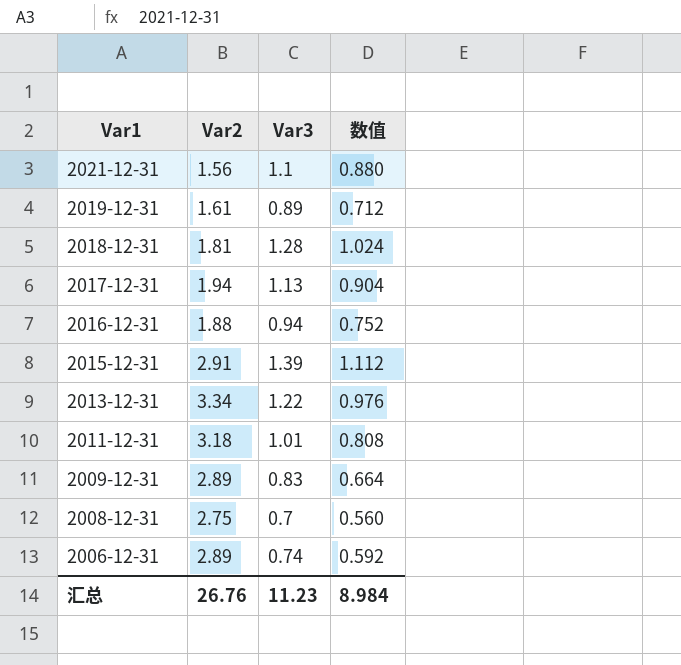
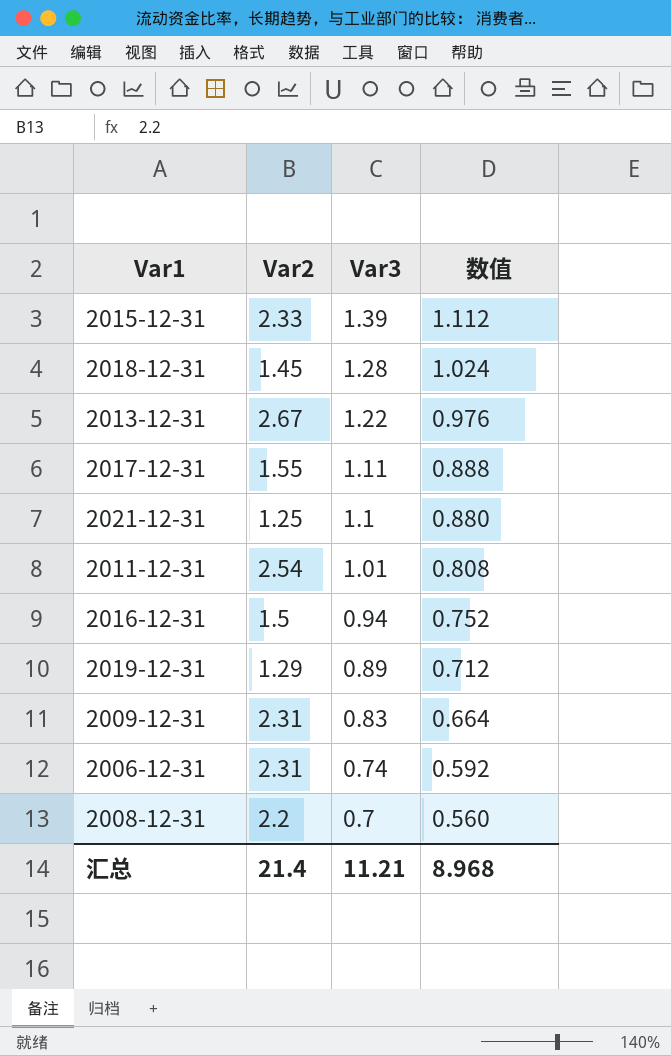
row order: Var1 descending -> Var3 descending
2015-12-31 | Var2: 2.91 -> 2.33
2018-12-31 | Var2: 1.81 -> 1.45
2013-12-31 | Var2: 3.34 -> 2.67
2017-12-31 | Var2: 1.94 -> 1.55
2017-12-31 | Var3: 1.13 -> 1.11
2017-12-31 | 数值: 0.904 -> 0.888
2021-12-31 | Var2: 1.56 -> 1.25
2011-12-31 | Var2: 3.18 -> 2.54
2016-12-31 | Var2: 1.88 -> 1.5
2019-12-31 | Var2: 1.61 -> 1.29
2009-12-31 | Var2: 2.89 -> 2.31
2006-12-31 | Var2: 2.89 -> 2.31
2008-12-31 | Var2: 2.75 -> 2.2
汇总 | Var2: 26.76 -> 21.4
汇总 | Var3: 11.23 -> 11.21
汇总 | 数值: 8.984 -> 8.968

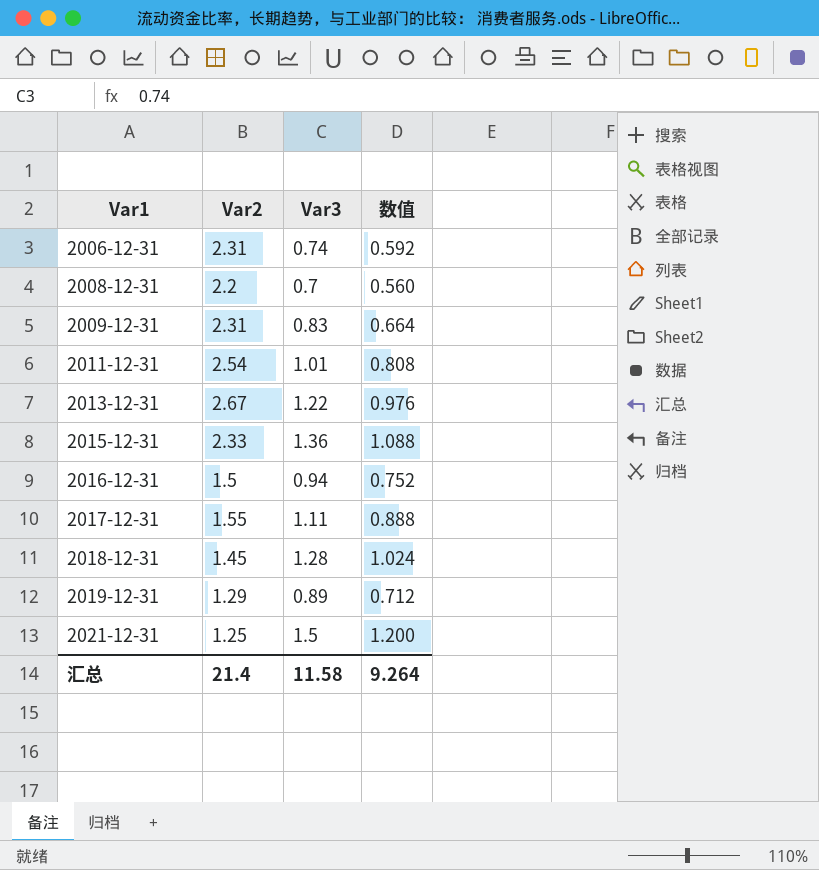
row order: Var3 descending -> Var1 ascending
2015-12-31 | Var3: 1.39 -> 1.36
2015-12-31 | 数值: 1.112 -> 1.088
2021-12-31 | Var3: 1.1 -> 1.5
2021-12-31 | 数值: 0.880 -> 1.200
汇总 | Var3: 11.21 -> 11.58
汇总 | 数值: 8.968 -> 9.264

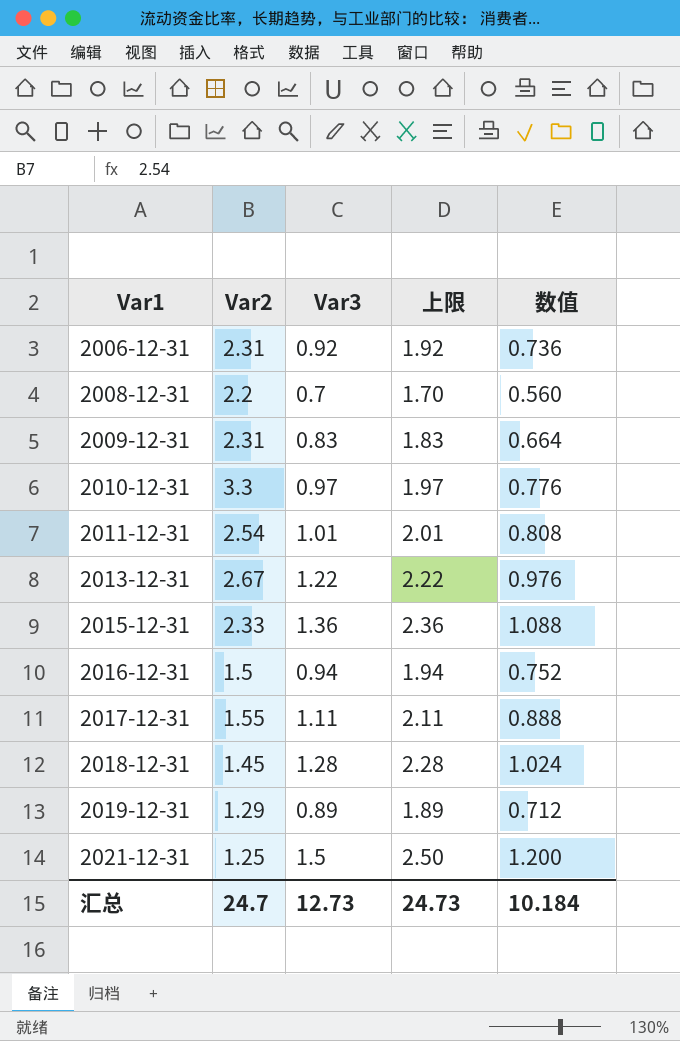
column 上限 | formula: none -> [Var3] + 1
2006-12-31 | Var3: 0.74 -> 0.92
2006-12-31 | 数值: 0.592 -> 0.736
row 2010-12-31: none -> 3.3 | 0.97 | 1.97 | 0.776
汇总 | Var2: 21.4 -> 24.7
汇总 | Var3: 11.58 -> 12.73
汇总 | 数值: 9.264 -> 10.184

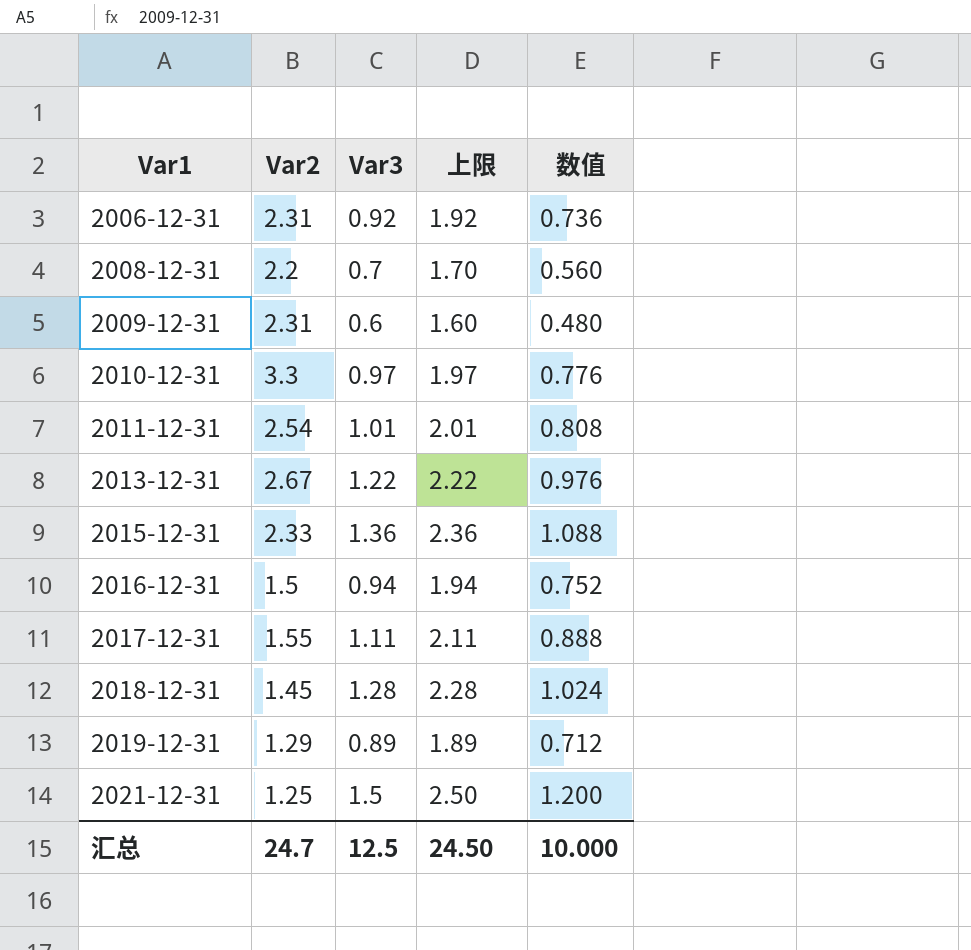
2009-12-31 | Var3: 0.83 -> 0.6
2009-12-31 | 上限: 1.83 -> 1.60
2009-12-31 | 数值: 0.664 -> 0.480
汇总 | Var3: 12.73 -> 12.5
汇总 | 上限: 24.73 -> 24.50
汇总 | 数值: 10.184 -> 10.000

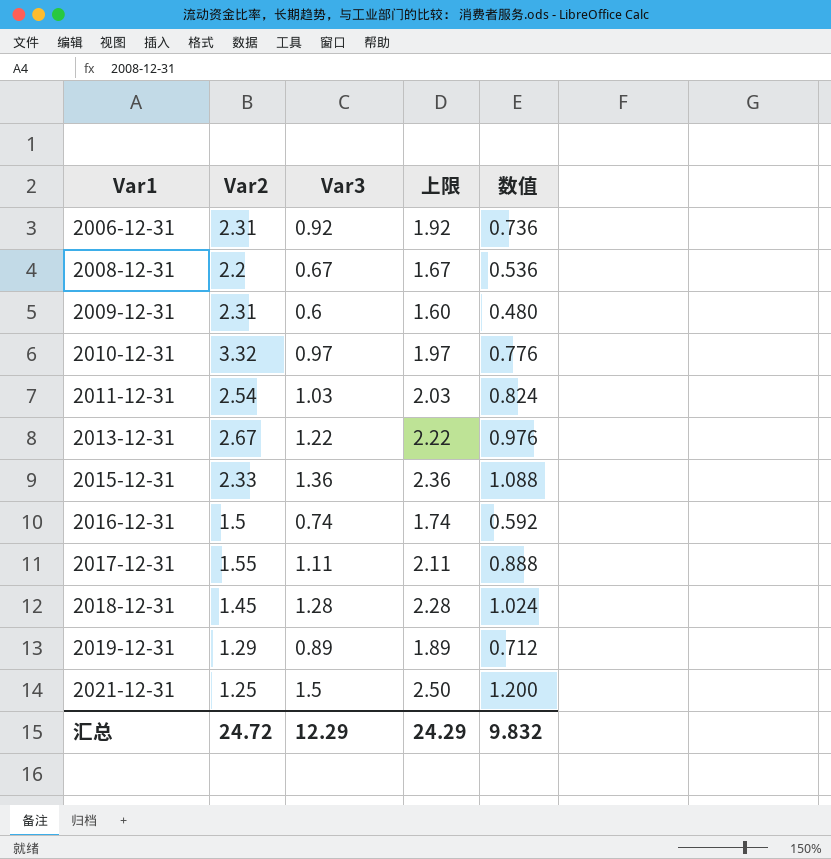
2008-12-31 | Var3: 0.7 -> 0.67
2008-12-31 | 上限: 1.70 -> 1.67
2008-12-31 | 数值: 0.560 -> 0.536
2010-12-31 | Var2: 3.3 -> 3.32
2011-12-31 | Var3: 1.01 -> 1.03
2011-12-31 | 上限: 2.01 -> 2.03
2011-12-31 | 数值: 0.808 -> 0.824
2016-12-31 | Var3: 0.94 -> 0.74
2016-12-31 | 上限: 1.94 -> 1.74
2016-12-31 | 数值: 0.752 -> 0.592
汇总 | Var2: 24.7 -> 24.72
汇总 | Var3: 12.5 -> 12.29
汇总 | 上限: 24.50 -> 24.29
汇总 | 数值: 10.000 -> 9.832

